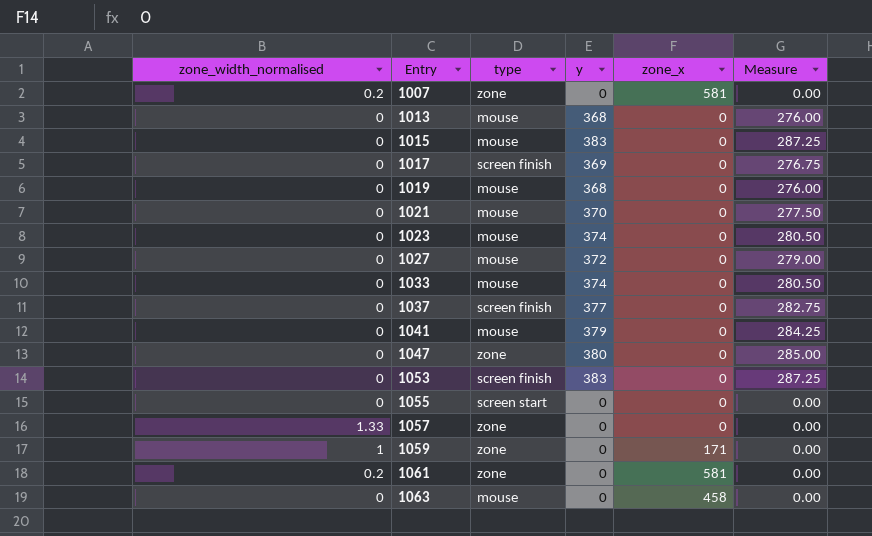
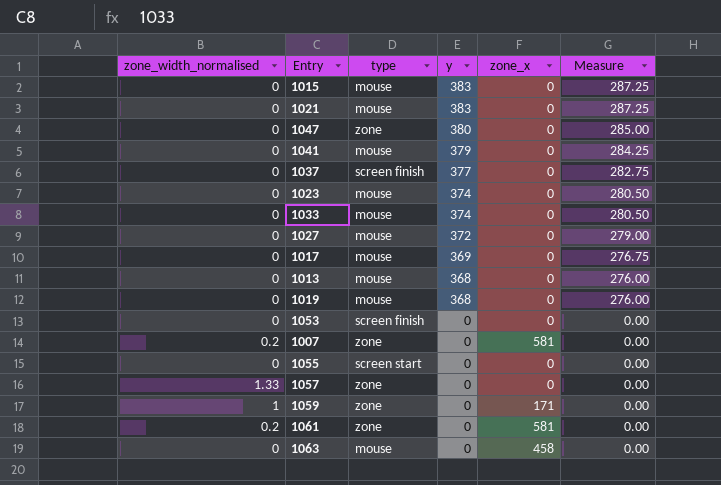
row order: Entry ascending -> y descending
1021 | y: 370 -> 383
1021 | Measure: 277.50 -> 287.25
1017 | type: screen finish -> mouse
1053 | y: 383 -> 0
1053 | Measure: 287.25 -> 0.00

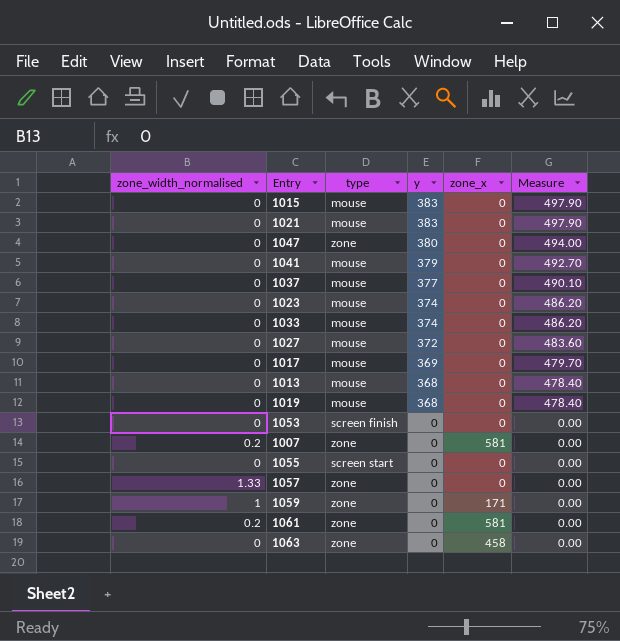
column Measure | formula: [y] * 0.75 -> [y] * 1.3
1037 | type: screen finish -> mouse
1063 | type: mouse -> zone

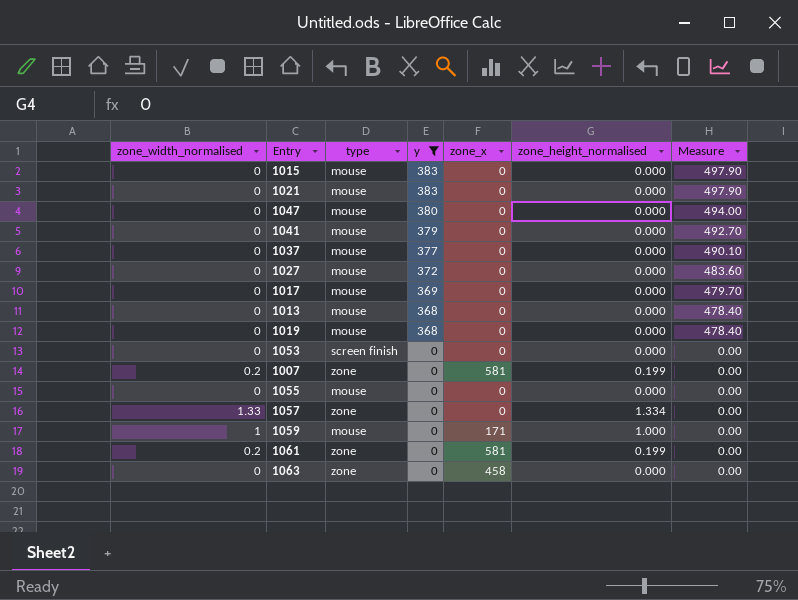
filter: none -> y != 374
column zone_height_normalised | position: none -> 6
1047 | type: zone -> mouse
1055 | type: screen start -> mouse
1059 | type: zone -> mouse

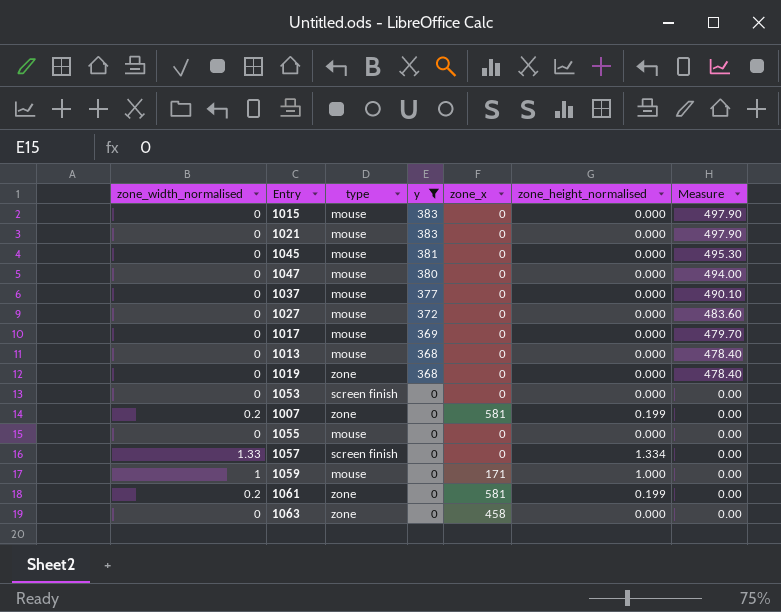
row 1041: 0 | mouse | 379 | 0 | 0.000 | 492.70 -> none
row 1045: none -> 0 | mouse | 381 | 0 | 0.000 | 495.30
1019 | type: mouse -> zone
1057 | type: zone -> screen finish

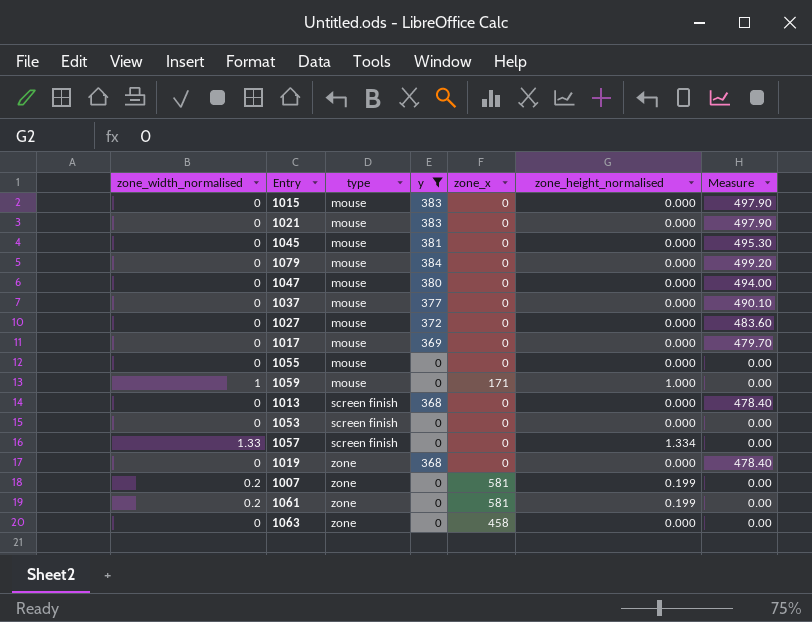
row order: y descending -> type ascending
row 1079: none -> 0 | mouse | 384 | 0 | 0.000 | 499.20
1013 | type: mouse -> screen finish

